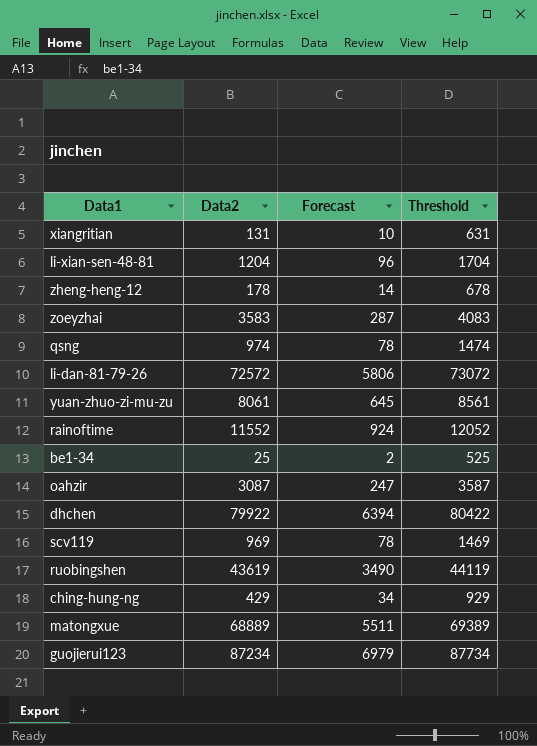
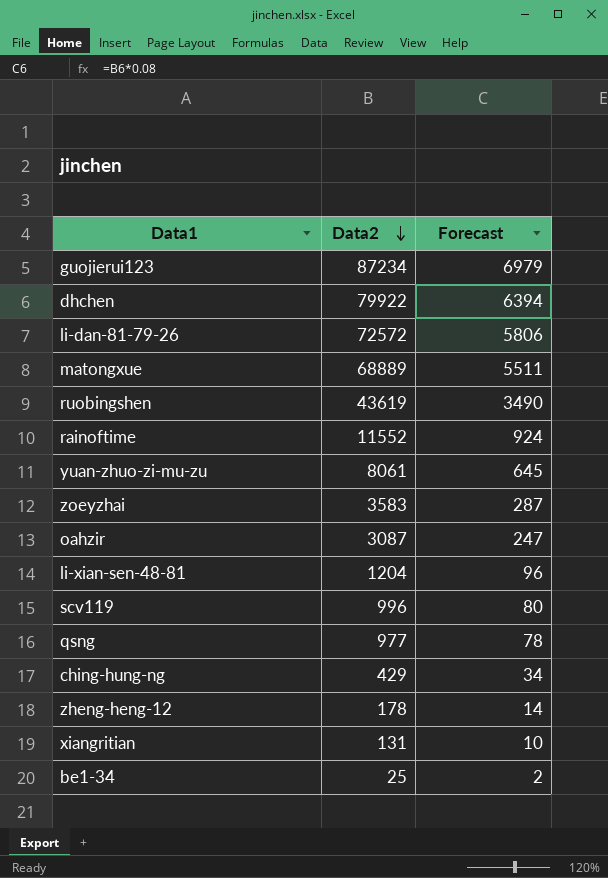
row order: none -> Data2 descending
column Threshold | formula: [Data2] + 500 -> none
scv119 | Data2: 969 -> 996
scv119 | Forecast: 78 -> 80
qsng | Data2: 974 -> 977

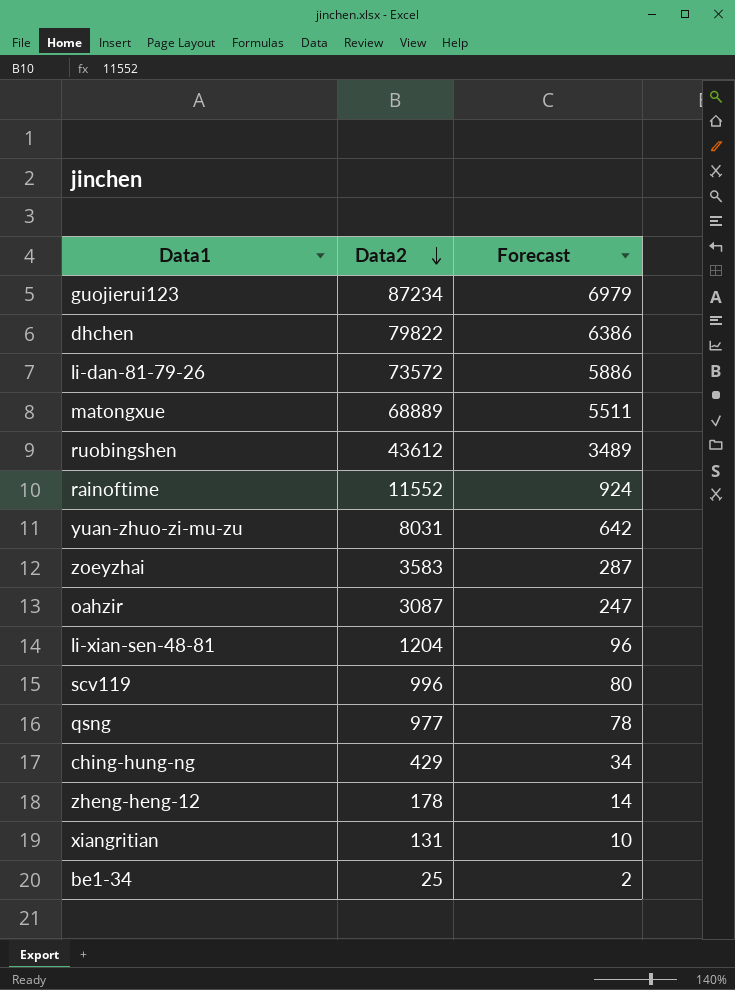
dhchen | Data2: 79922 -> 79822
dhchen | Forecast: 6394 -> 6386
li-dan-81-79-26 | Data2: 72572 -> 73572
li-dan-81-79-26 | Forecast: 5806 -> 5886
ruobingshen | Data2: 43619 -> 43612
ruobingshen | Forecast: 3490 -> 3489
yuan-zhuo-zi-mu-zu | Data2: 8061 -> 8031
yuan-zhuo-zi-mu-zu | Forecast: 645 -> 642

